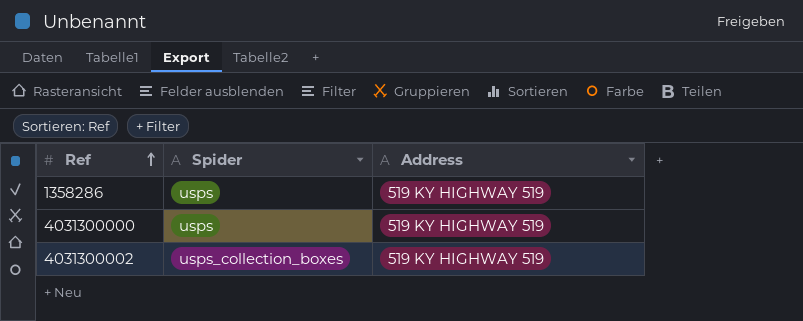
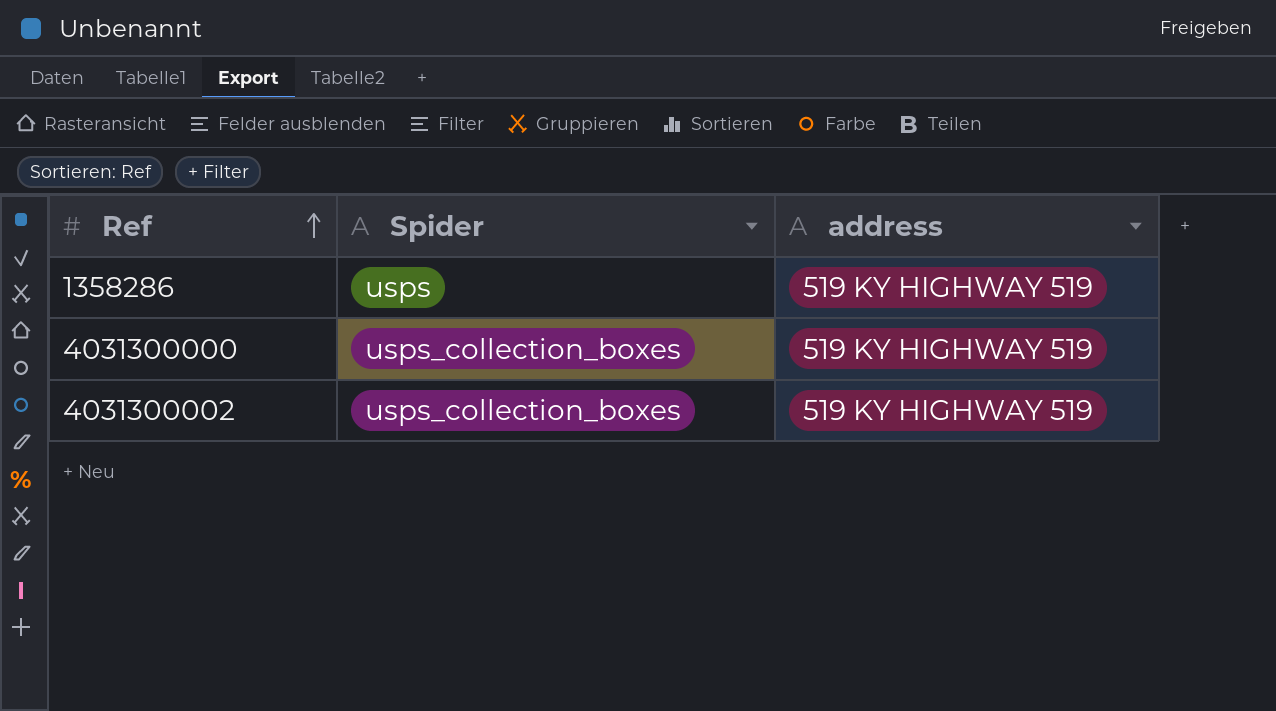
column name: Address -> address
4031300000 | Spider: usps -> usps_collection_boxes

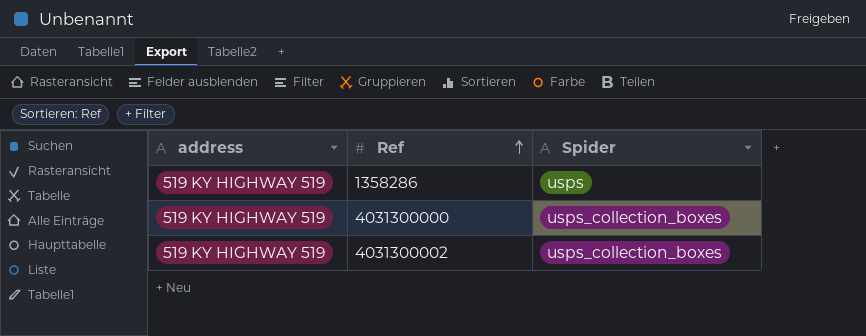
column address | position: 3 -> 1

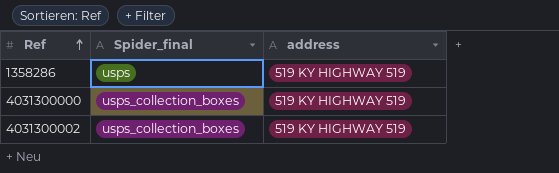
column name: Spider -> Spider_final
column address | position: 1 -> 3

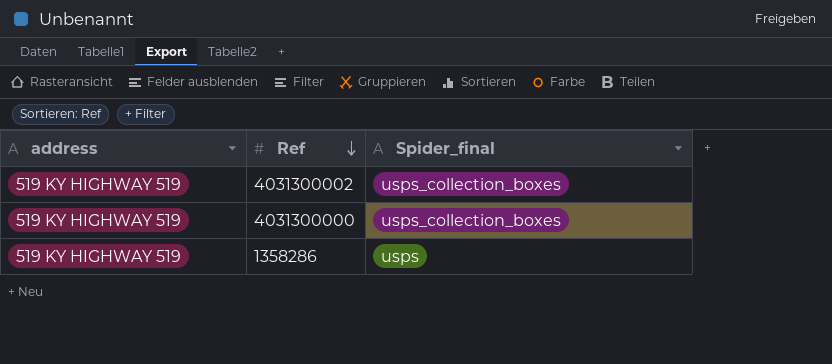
row order: Ref ascending -> Ref descending
column address | position: 3 -> 1

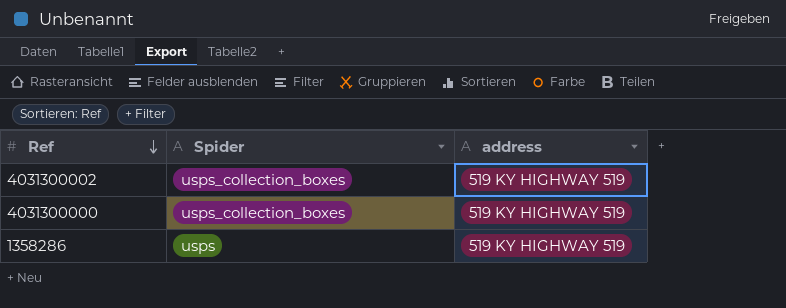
column name: Spider_final -> Spider
column address | position: 1 -> 3

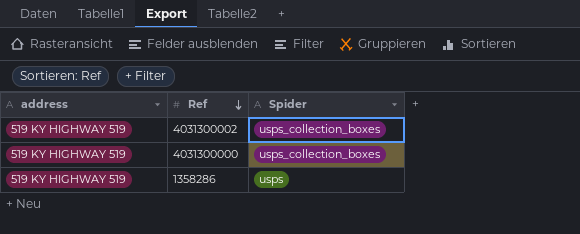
column address | position: 3 -> 1

